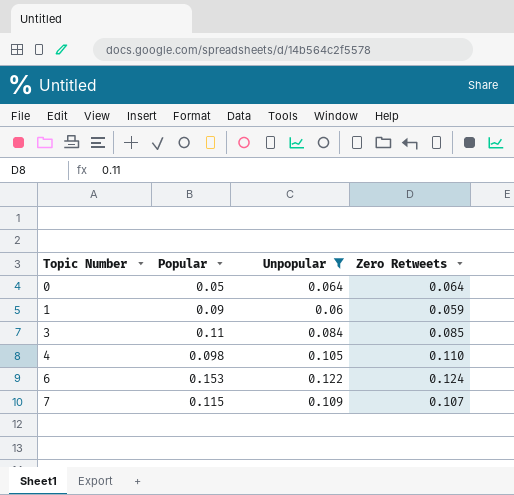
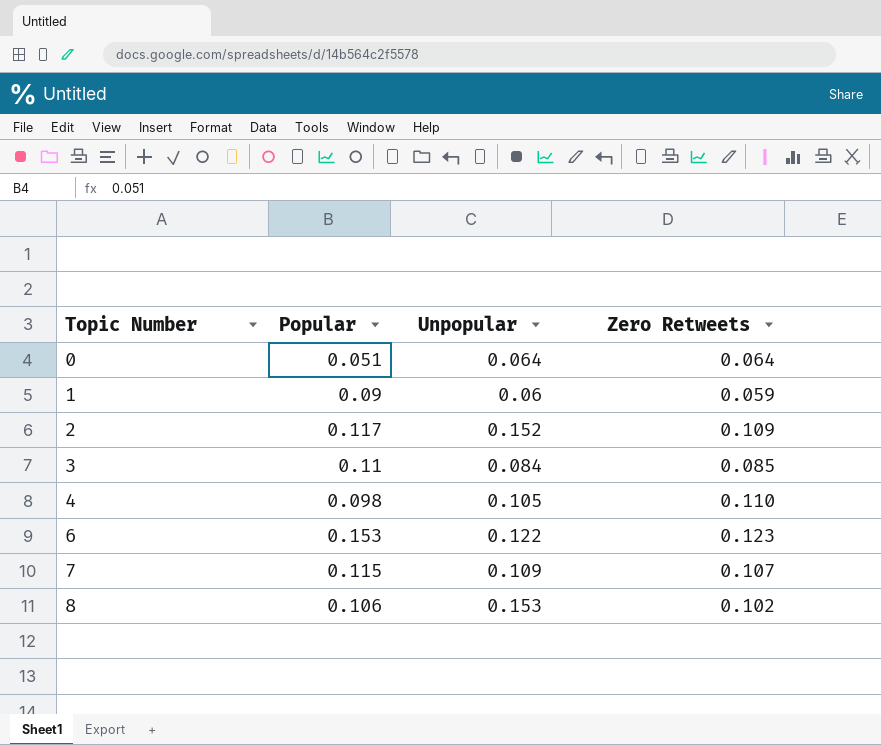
filter: Unpopular <= 0.122 -> none
0 | Popular: 0.05 -> 0.051
6 | Zero Retweets: 0.124 -> 0.123

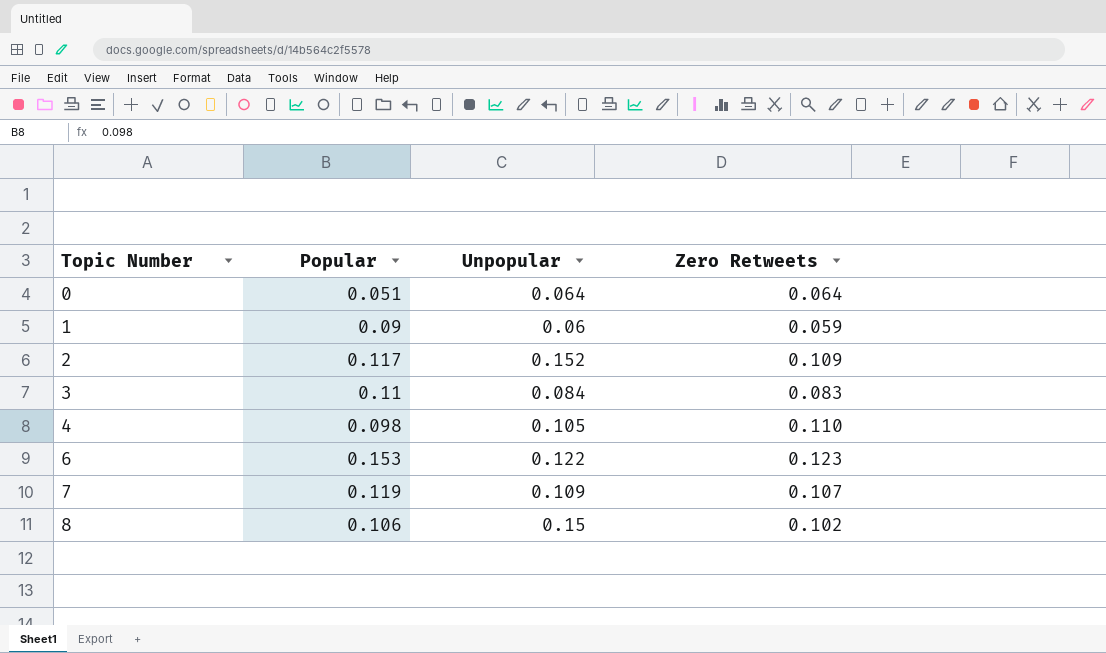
3 | Zero Retweets: 0.085 -> 0.083
7 | Popular: 0.115 -> 0.119
8 | Unpopular: 0.153 -> 0.15

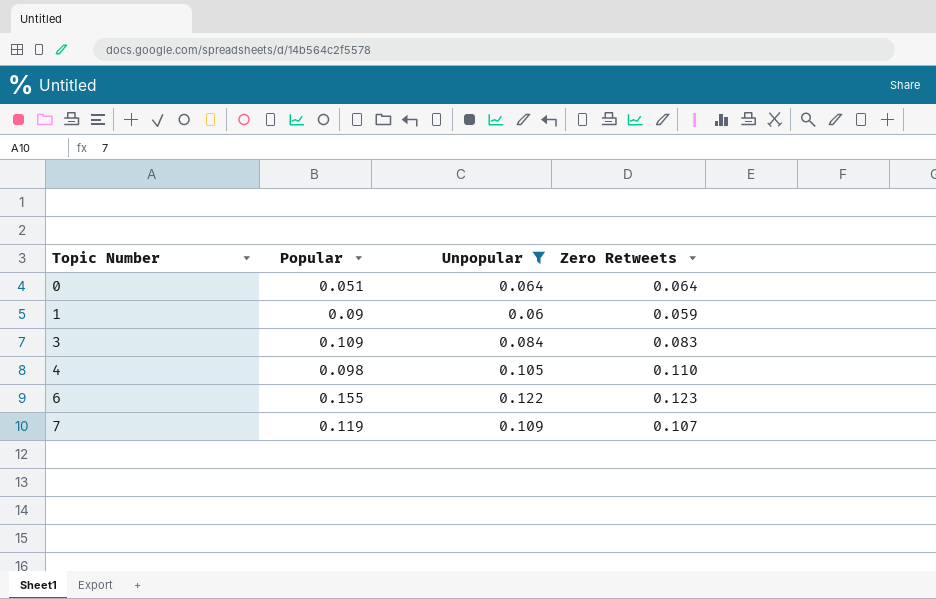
filter: none -> Unpopular <= 0.122
3 | Popular: 0.11 -> 0.109
6 | Popular: 0.153 -> 0.155

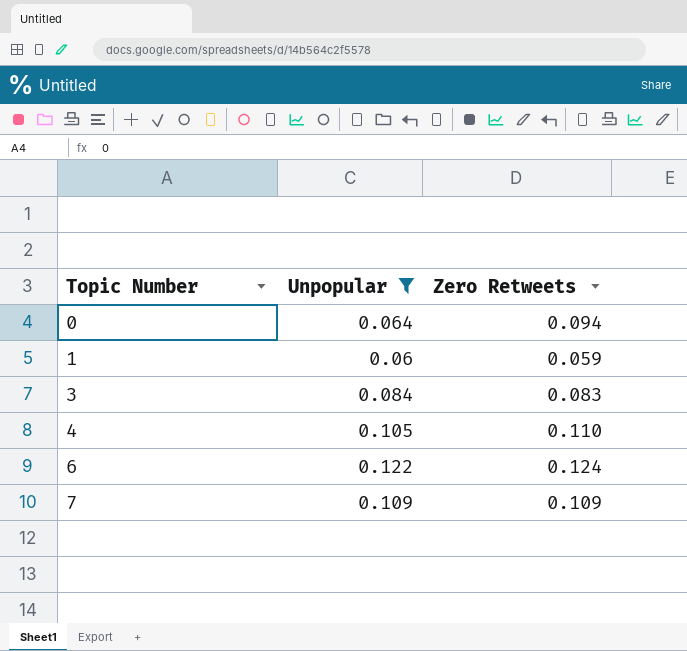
column Popular | position: 2 -> none
0 | Zero Retweets: 0.064 -> 0.094
6 | Zero Retweets: 0.123 -> 0.124
7 | Zero Retweets: 0.107 -> 0.109

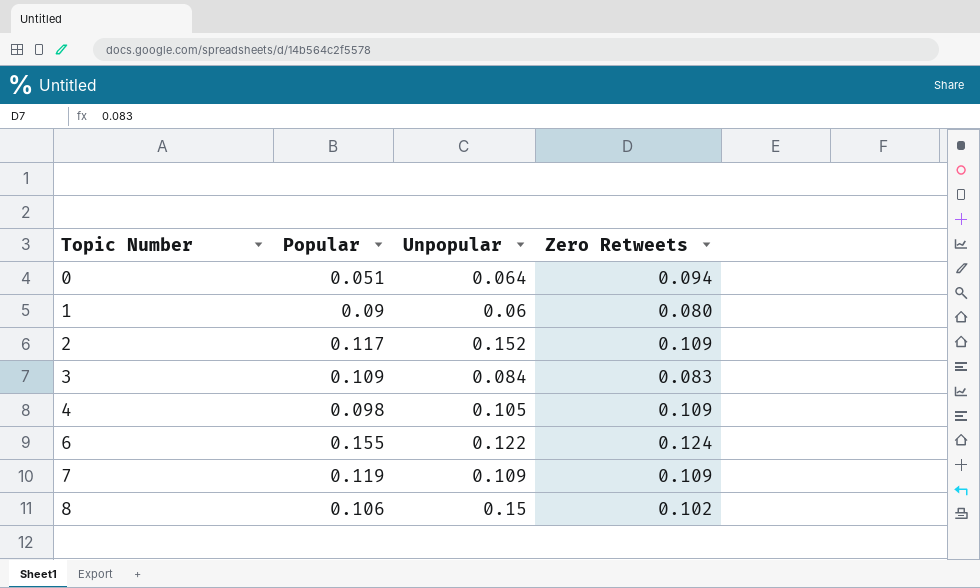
filter: Unpopular <= 0.122 -> none
column Popular | position: none -> 2
1 | Zero Retweets: 0.059 -> 0.080
4 | Zero Retweets: 0.110 -> 0.109

